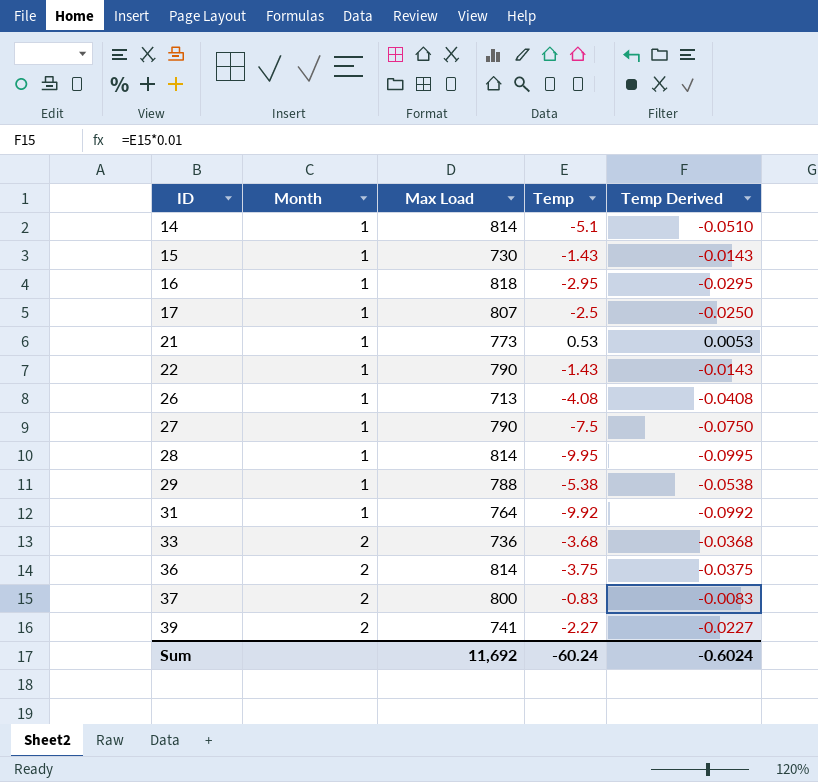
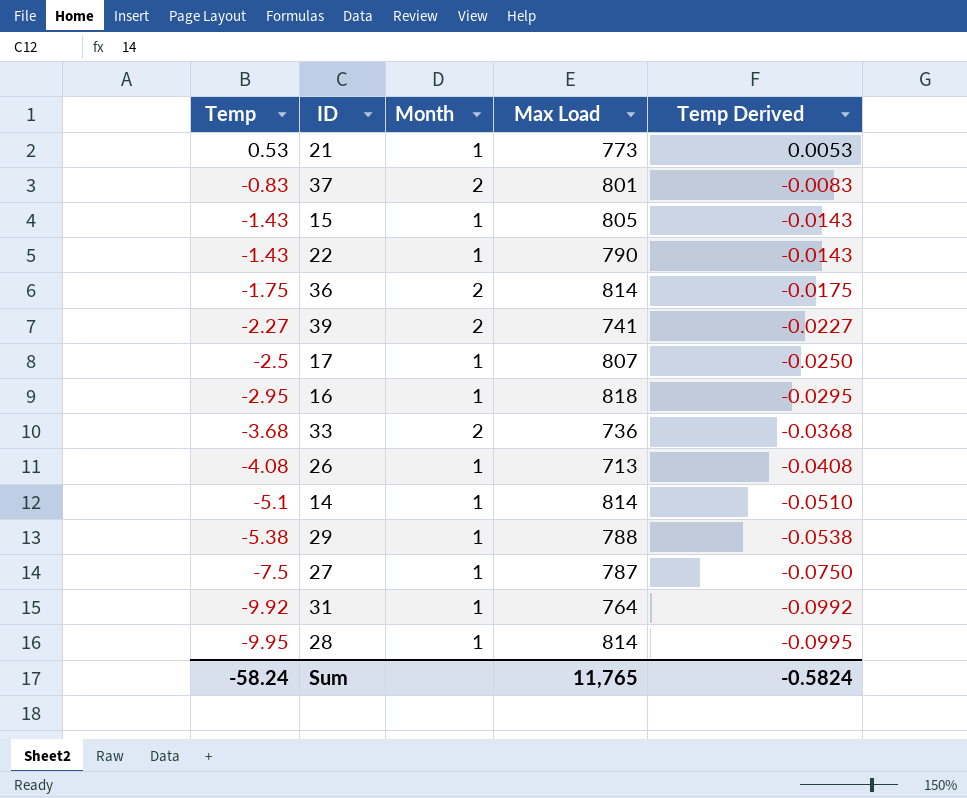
row order: ID ascending -> Temp descending
column Temp | position: 4 -> 1
37 | Max Load: 800 -> 801
15 | Max Load: 730 -> 805
36 | Temp: -3.75 -> -1.75
36 | Temp Derived: -0.0375 -> -0.0175
27 | Max Load: 790 -> 787
Sum | Temp: -60.24 -> -58.24
Sum | Max Load: 11,692 -> 11,765
Sum | Temp Derived: -0.6024 -> -0.5824

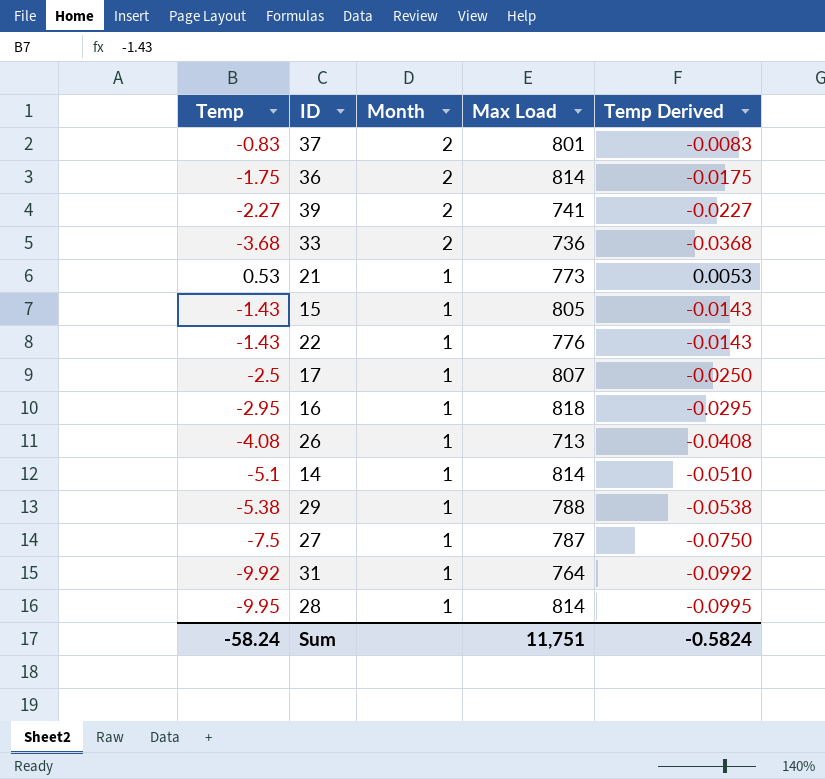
row order: Temp descending -> Month descending
22 | Max Load: 790 -> 776
Sum | Max Load: 11,765 -> 11,751

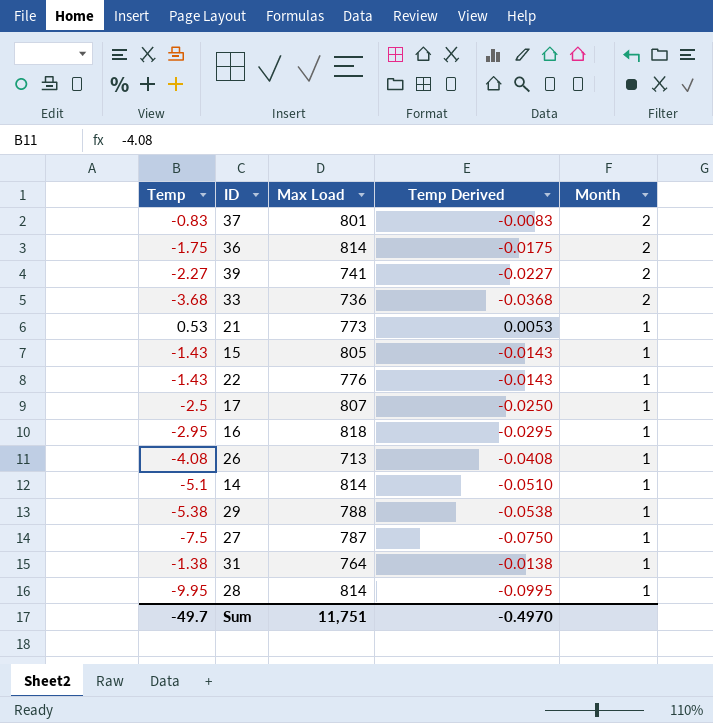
column Month | position: 3 -> 5
31 | Temp: -9.92 -> -1.38
31 | Temp Derived: -0.0992 -> -0.0138
Sum | Temp: -58.24 -> -49.7
Sum | Temp Derived: -0.5824 -> -0.4970

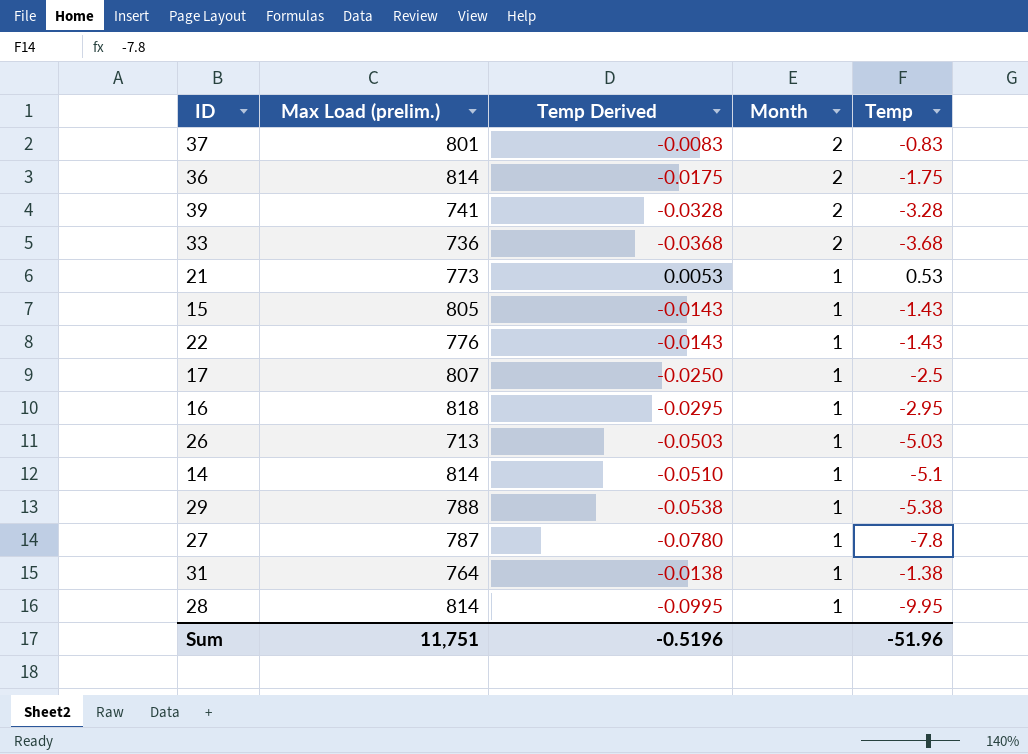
column name: Max Load -> Max Load (prelim.)
column Temp | position: 1 -> 5
39 | Temp Derived: -0.0227 -> -0.0328
39 | Temp: -2.27 -> -3.28
26 | Temp Derived: -0.0408 -> -0.0503
26 | Temp: -4.08 -> -5.03
27 | Temp Derived: -0.0750 -> -0.0780
27 | Temp: -7.5 -> -7.8
Sum | Temp Derived: -0.4970 -> -0.5196
Sum | Temp: -49.7 -> -51.96

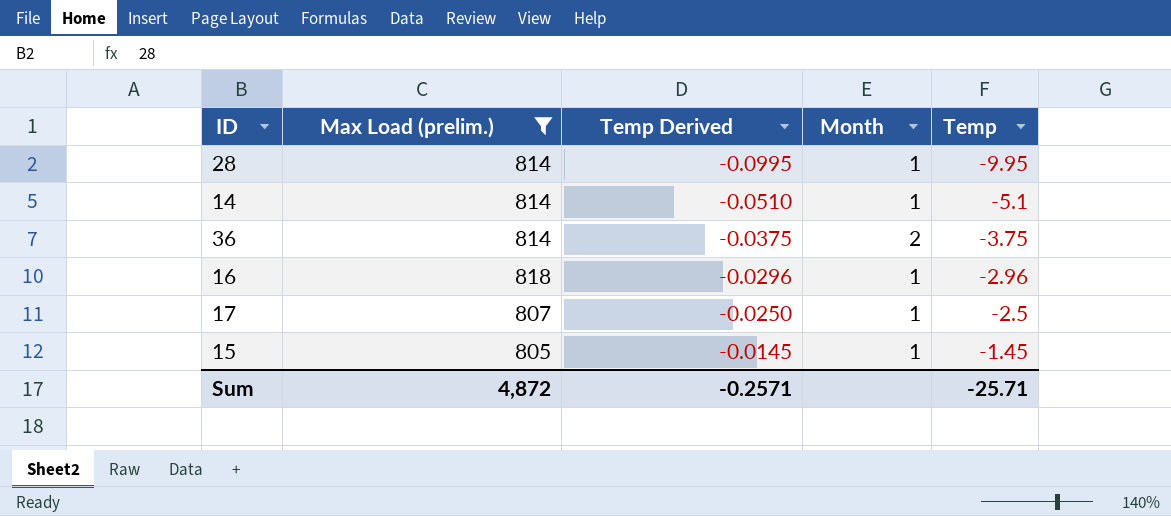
filter: none -> Max Load (prelim.) >= 805
row order: Month descending -> Temp Derived ascending
36 | Temp Derived: -0.0175 -> -0.0375
36 | Temp: -1.75 -> -3.75
16 | Temp Derived: -0.0295 -> -0.0296
16 | Temp: -2.95 -> -2.96
15 | Temp Derived: -0.0143 -> -0.0145
15 | Temp: -1.43 -> -1.45
Sum | Max Load (prelim.): 11,751 -> 4,872
Sum | Temp Derived: -0.5196 -> -0.2571
Sum | Temp: -51.96 -> -25.71

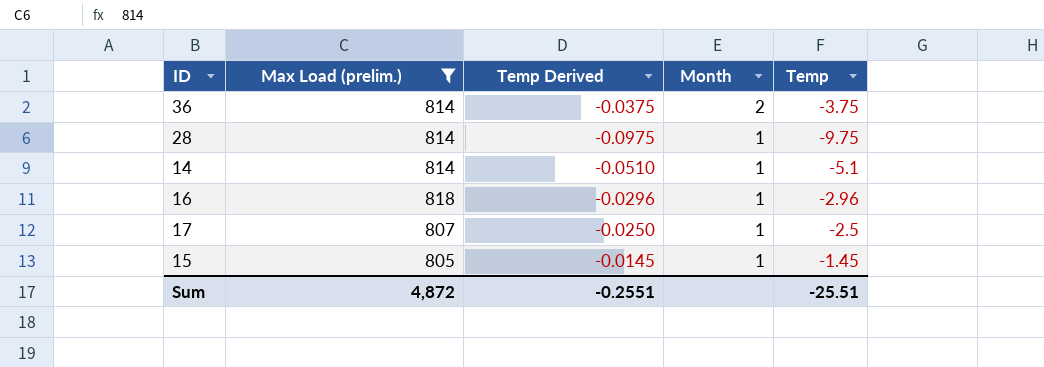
row order: Temp Derived ascending -> Month descending
28 | Temp Derived: -0.0995 -> -0.0975
28 | Temp: -9.95 -> -9.75
Sum | Temp Derived: -0.2571 -> -0.2551
Sum | Temp: -25.71 -> -25.51

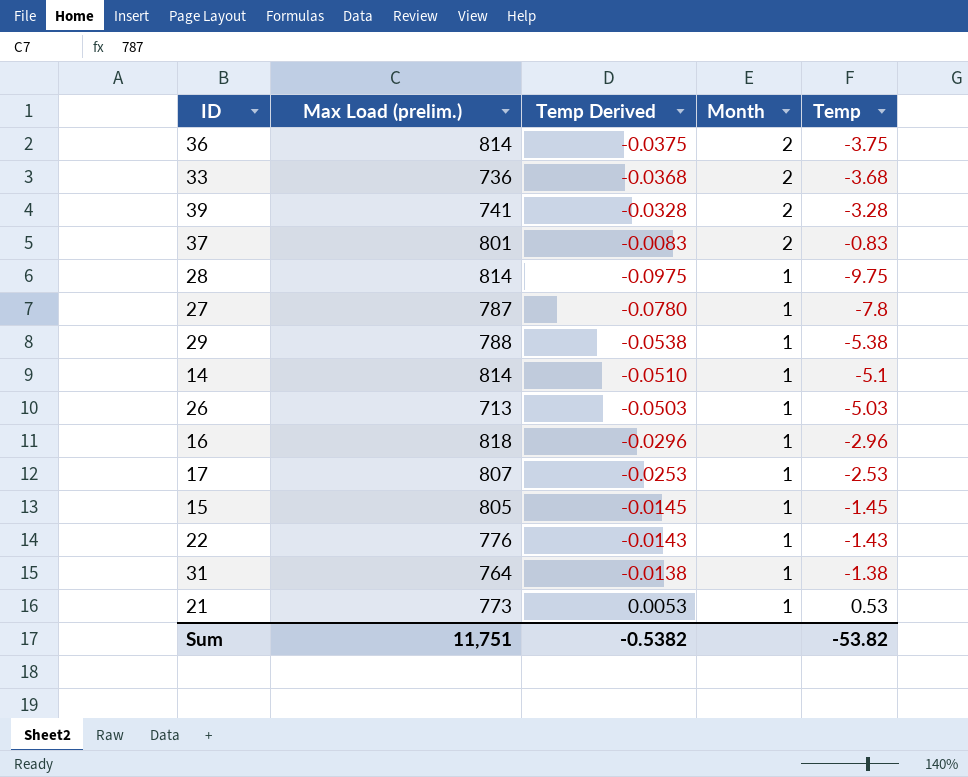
filter: Max Load (prelim.) >= 805 -> none
17 | Temp Derived: -0.0250 -> -0.0253
17 | Temp: -2.5 -> -2.53
Sum | Max Load (prelim.): 4,872 -> 11,751
Sum | Temp Derived: -0.2551 -> -0.5382
Sum | Temp: -25.51 -> -53.82

